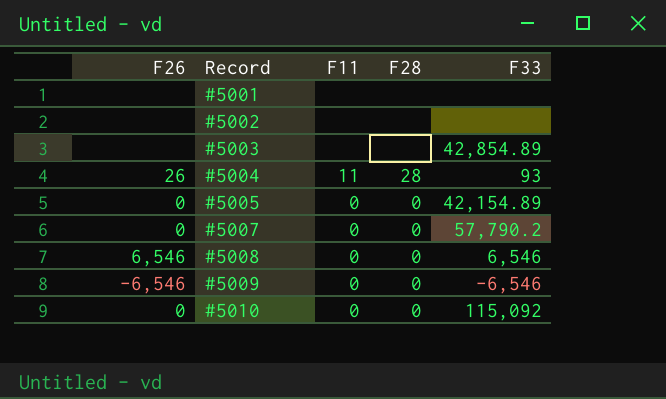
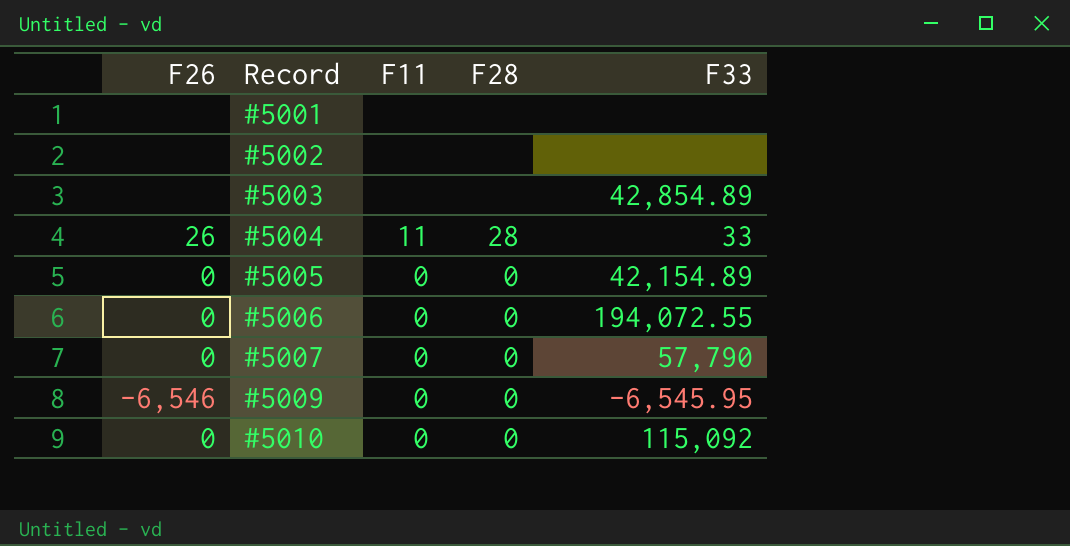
row #5008: 6,546 | 0 | 0 | 6,546 -> none
#5004 | F33: 93 -> 33
row #5006: none -> 0 | 0 | 0 | 194,072.55
#5007 | F33: 57,790.2 -> 57,790
#5009 | F33: -6,546 -> -6,545.95

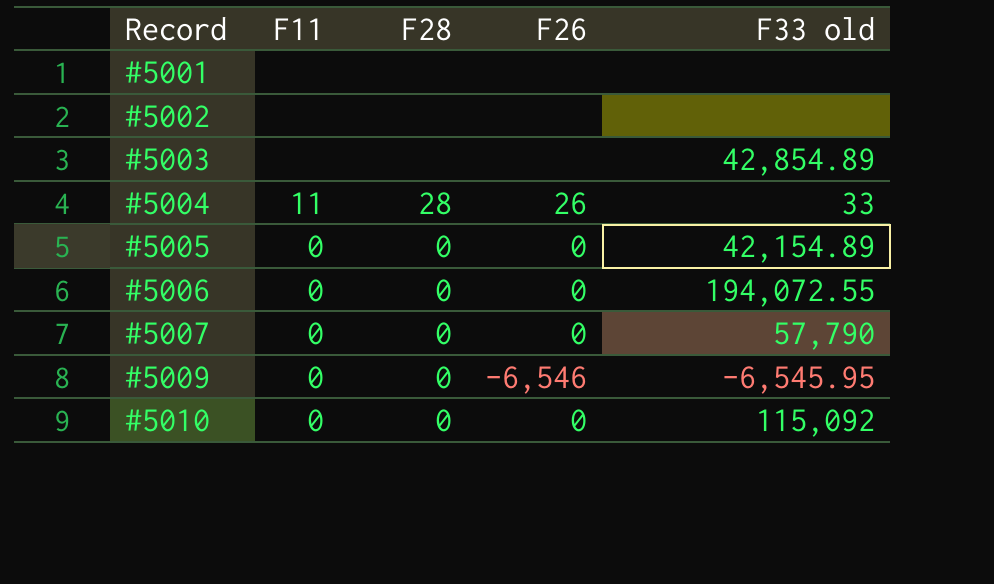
column F26 | position: 1 -> 4
column name: F33 -> F33 old

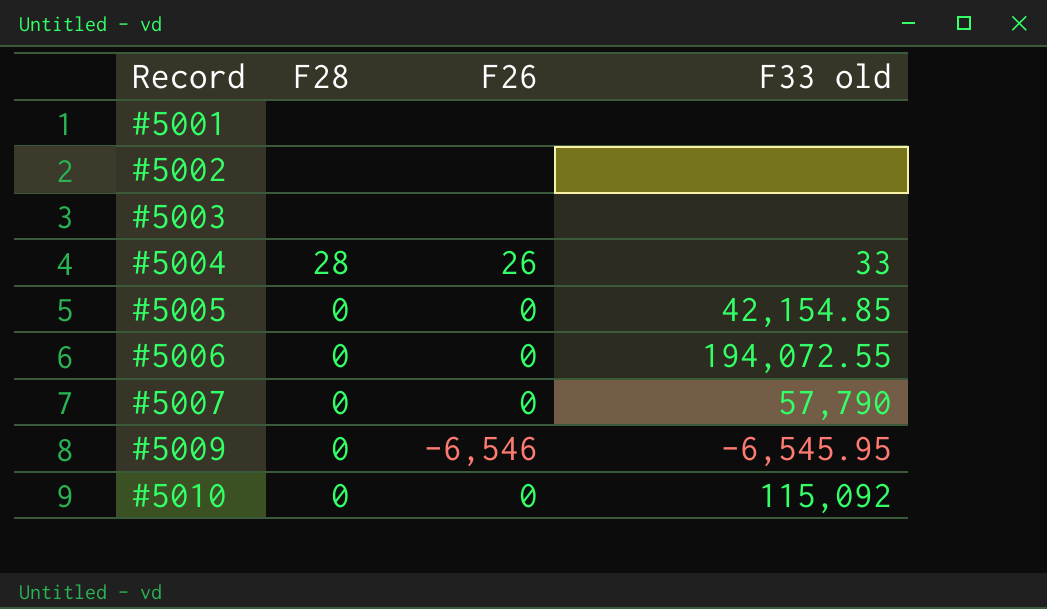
column F11 | position: 2 -> none
#5003 | F33 old: 42,854.89 -> none
#5005 | F33 old: 42,154.89 -> 42,154.85

